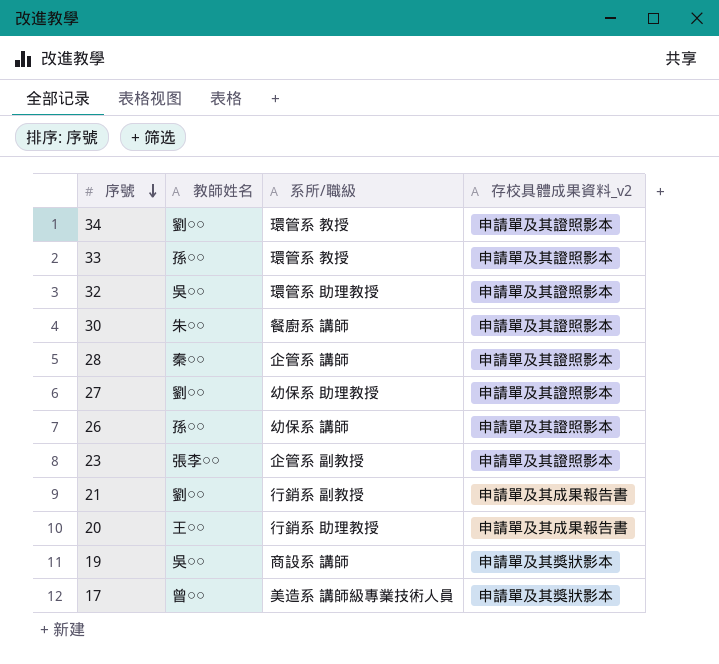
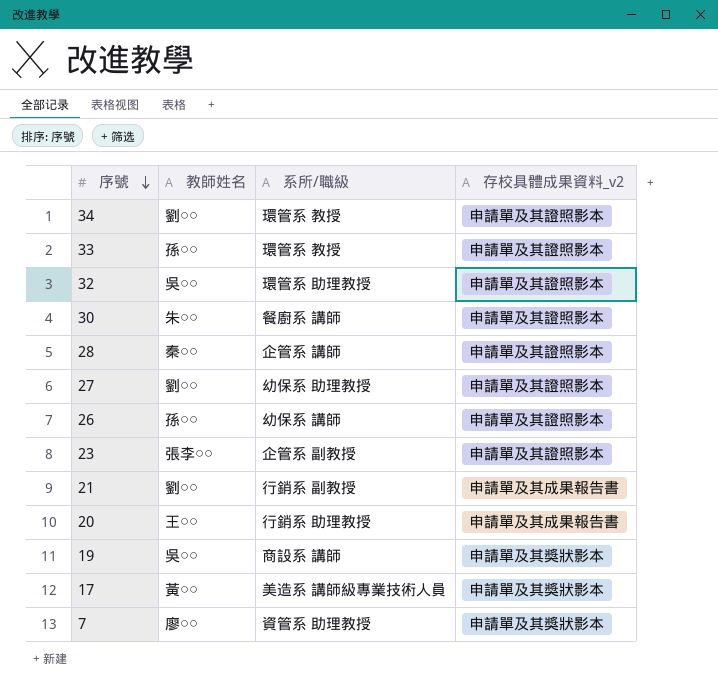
17 | 教師姓名: 曾○○ -> 黃○○
row 7: none -> 廖○○ | 資管系 助理教授 | 申請單及其獎狀影本

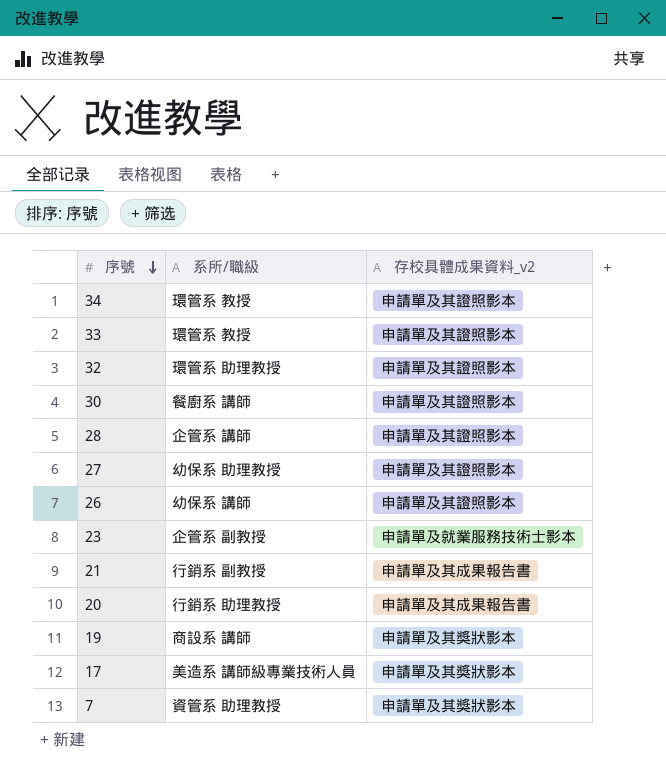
column 教師姓名 | position: 2 -> none
23 | 存校具體成果資料_v2: 申請單及其證照影本 -> 申請單及就業服務技術士影本

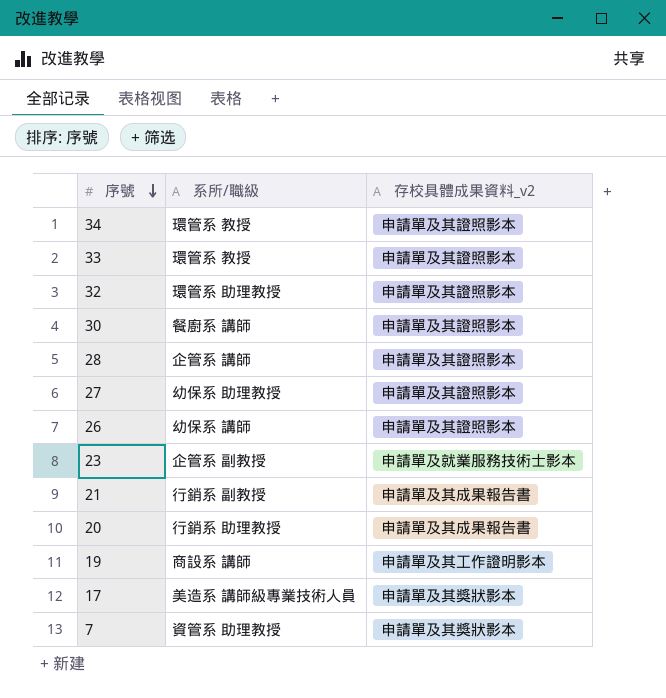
19 | 存校具體成果資料_v2: 申請單及其獎狀影本 -> 申請單及其工作證明影本

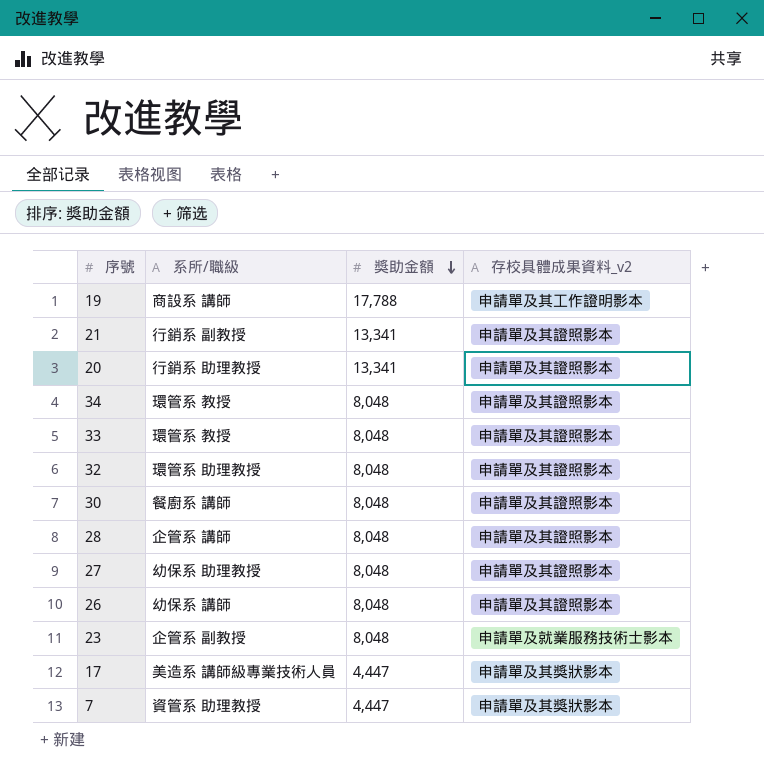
row order: 序號 descending -> 獎助金額 descending
column 獎助金額 | position: none -> 3
21 | 存校具體成果資料_v2: 申請單及其成果報告書 -> 申請單及其證照影本
20 | 存校具體成果資料_v2: 申請單及其成果報告書 -> 申請單及其證照影本

